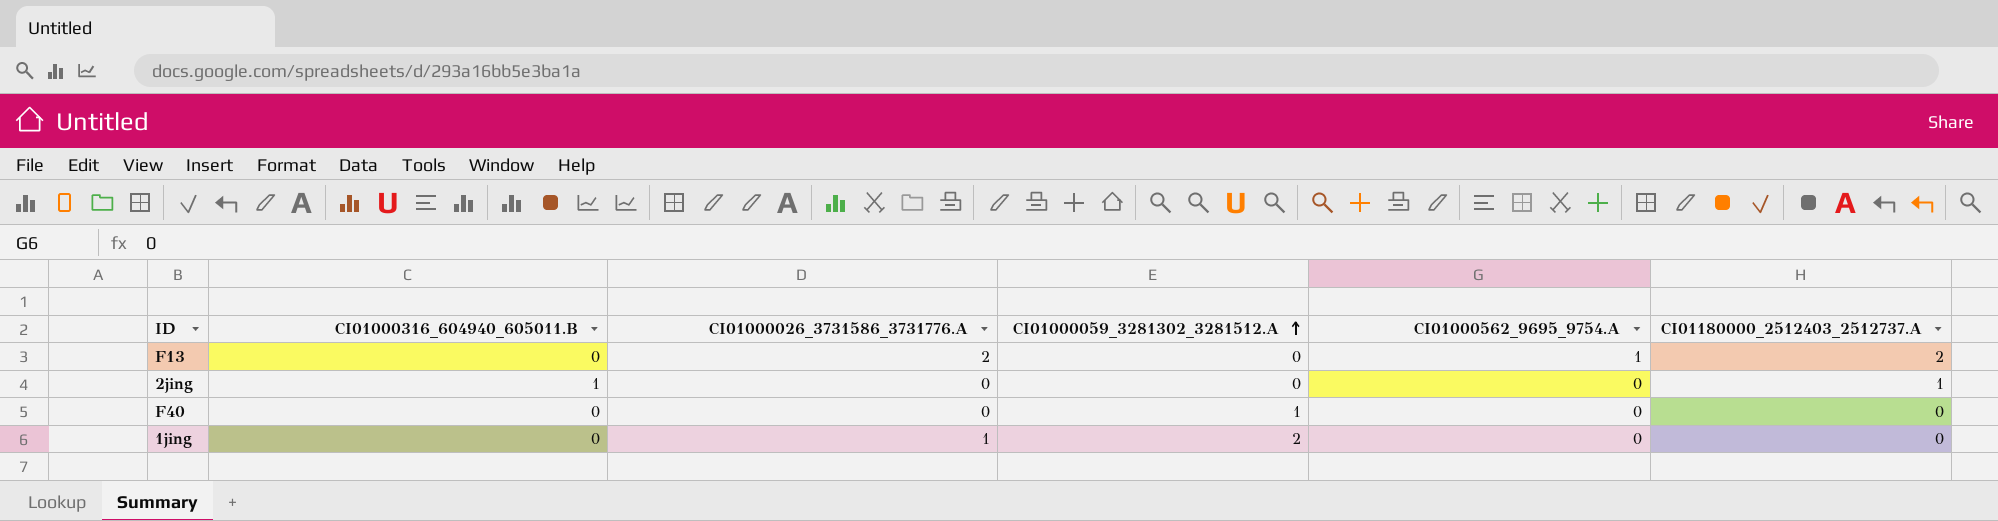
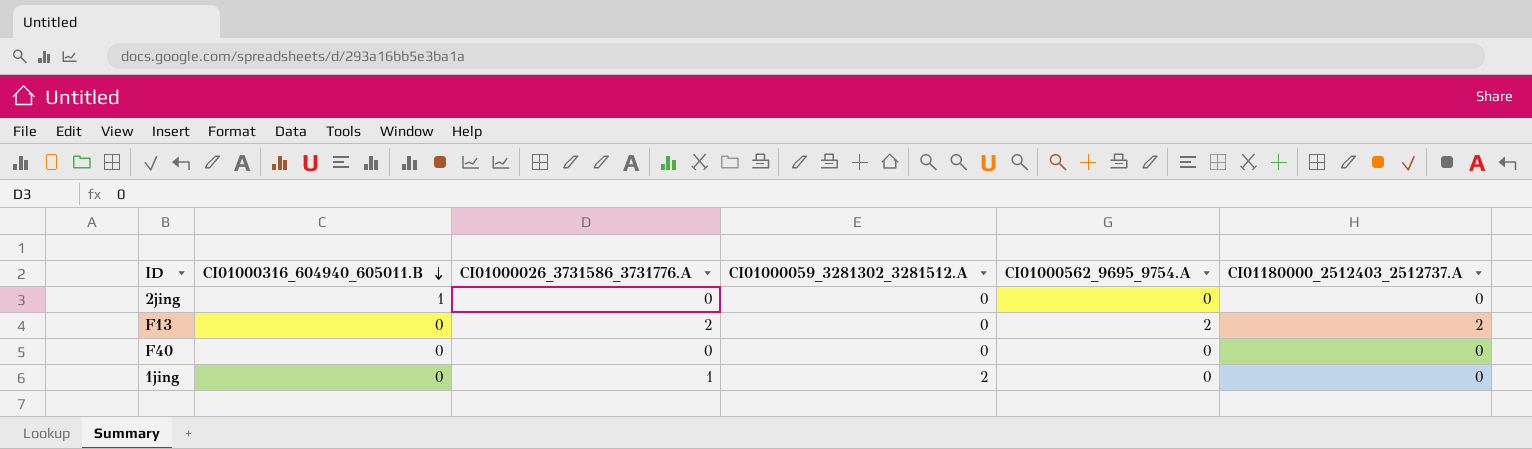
row order: CI01000059_3281302_3281512.A ascending -> CI01000316_604940_605011.B descending
2jing | CI01180000_2512403_2512737.A: 1 -> 0
F13 | CI01000562_9695_9754.A: 1 -> 2
F40 | CI01000059_3281302_3281512.A: 1 -> 0

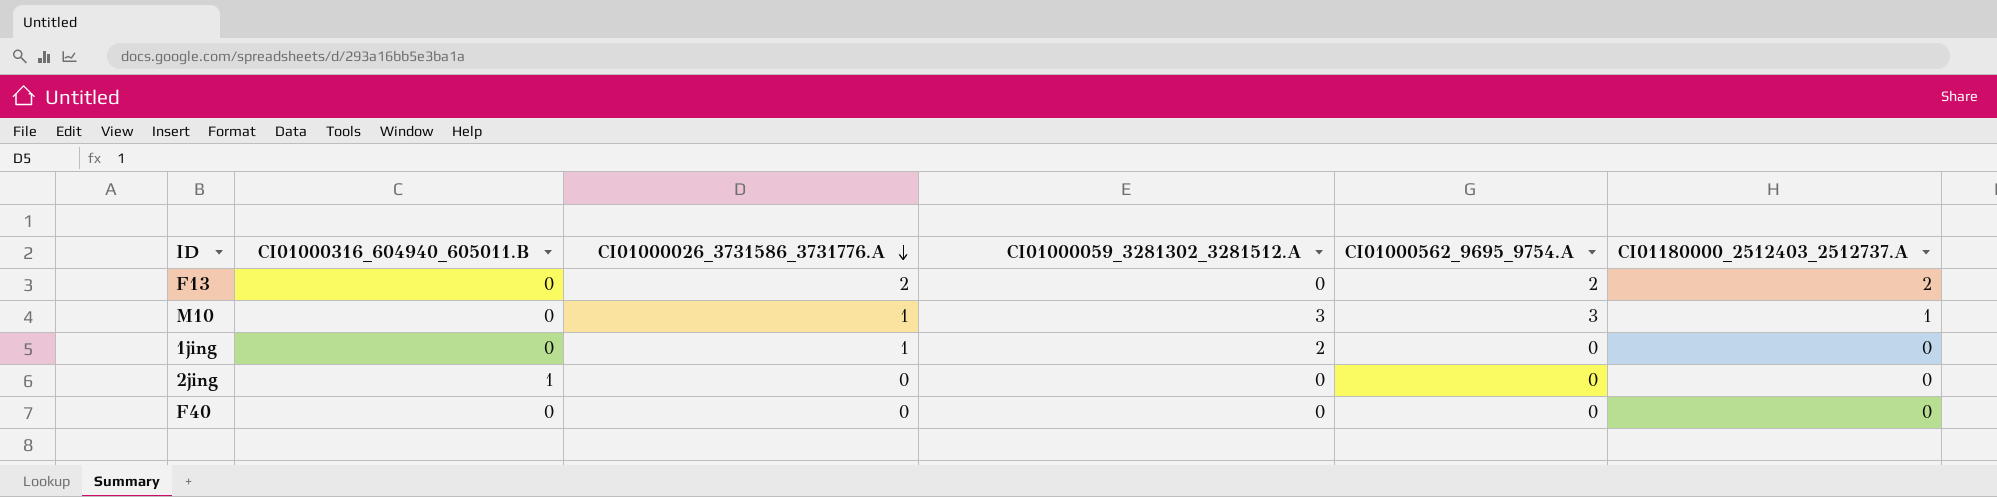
row order: CI01000316_604940_605011.B descending -> CI01000026_3731586_3731776.A descending
row M10: none -> 0 | 1 | 3 | 3 | 1

